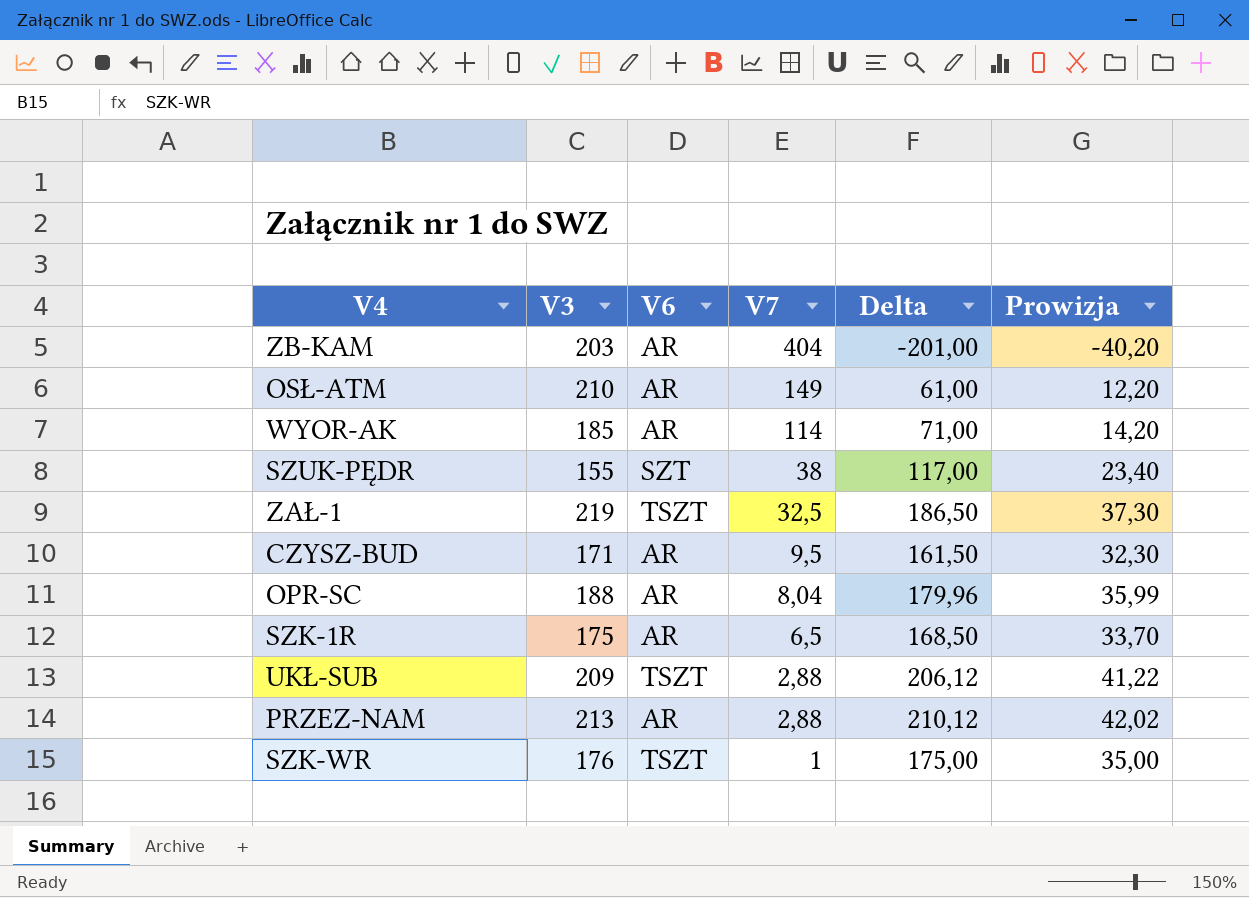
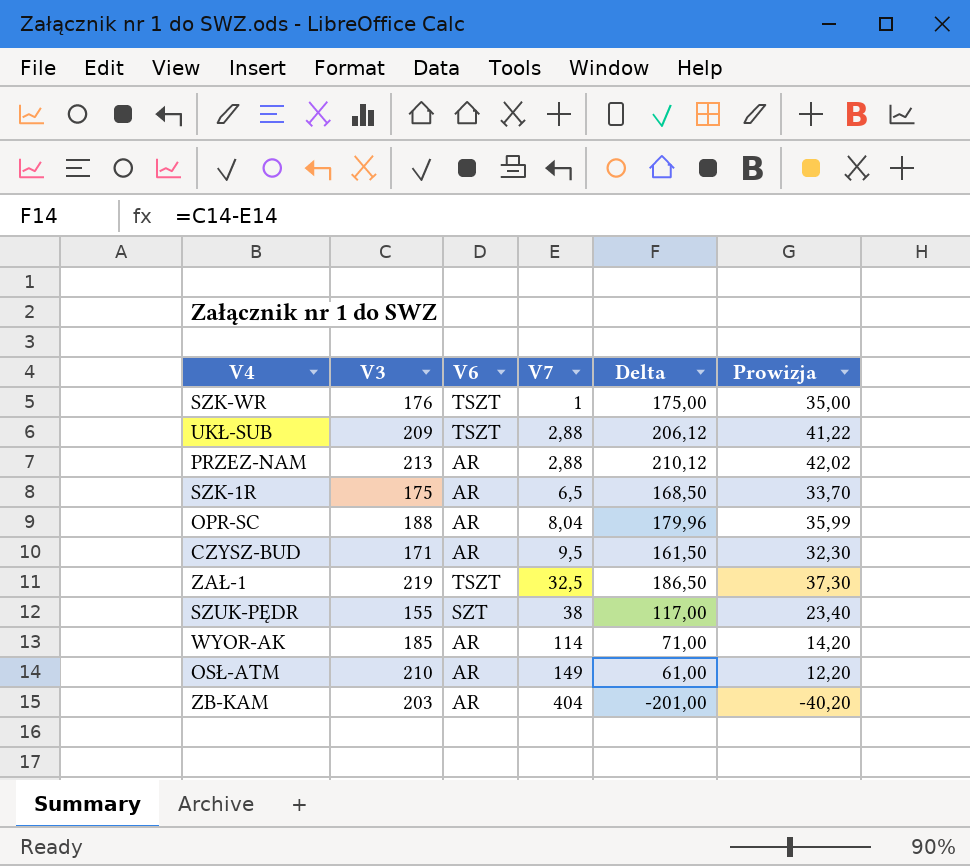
row order: V7 descending -> V7 ascending

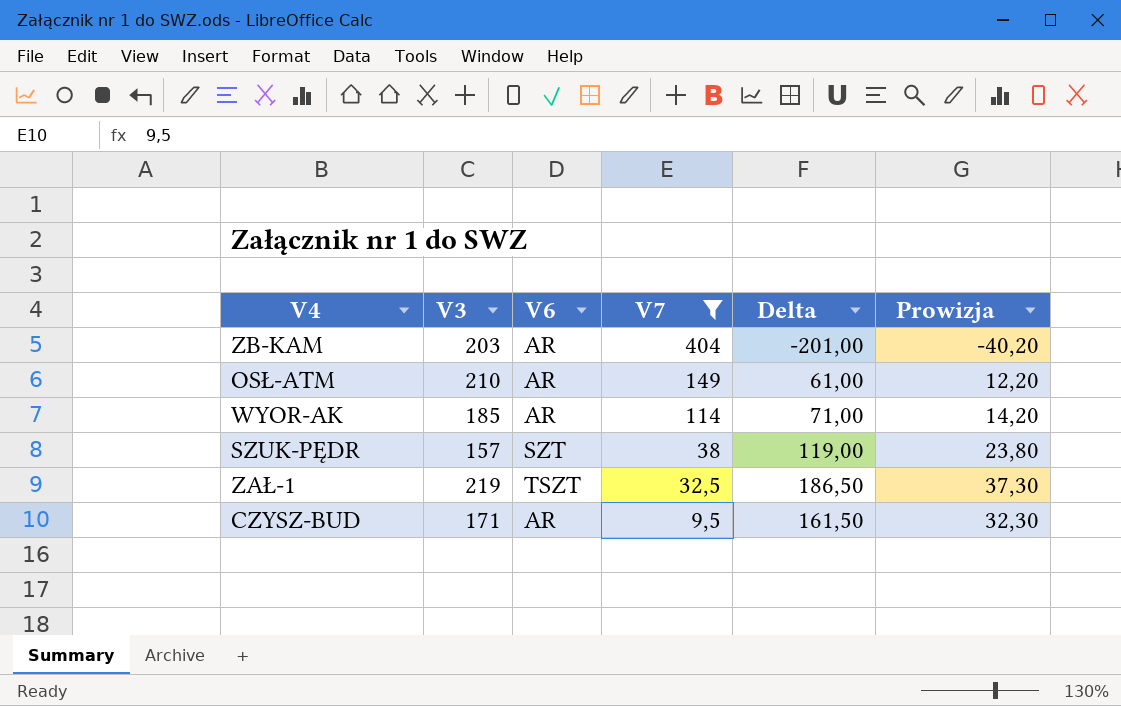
filter: none -> V7 >= 9,5
row order: V7 ascending -> V7 descending
SZUK-PĘDR | V3: 155 -> 157
SZUK-PĘDR | Delta: 117,00 -> 119,00
SZUK-PĘDR | Prowizja: 23,40 -> 23,80

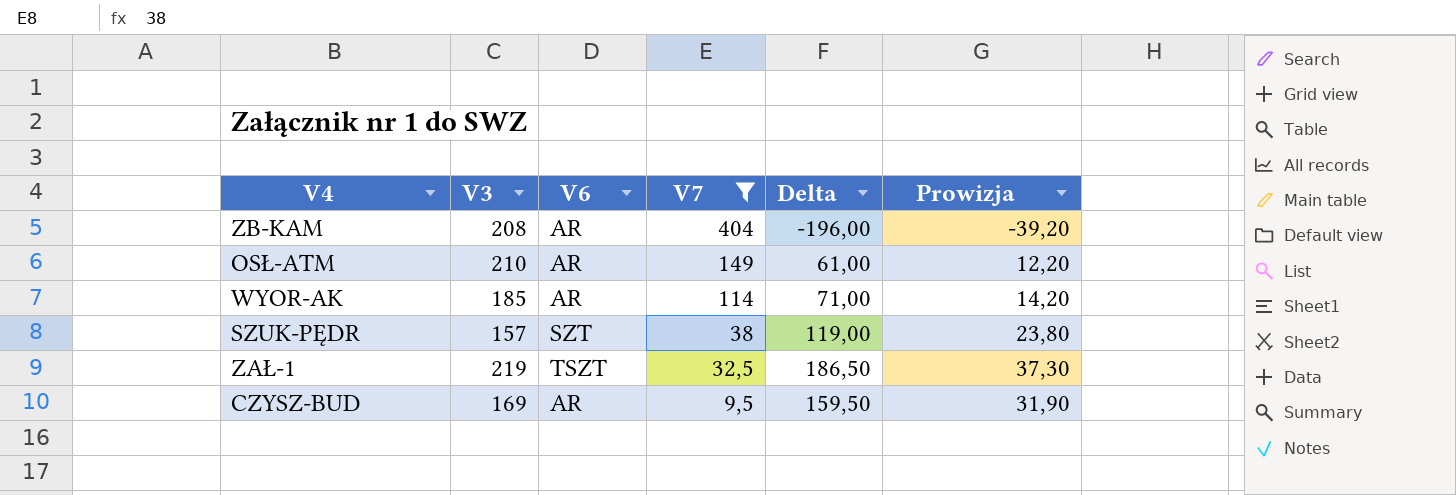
ZB-KAM | V3: 203 -> 208
ZB-KAM | Delta: -201,00 -> -196,00
ZB-KAM | Prowizja: -40,20 -> -39,20
CZYSZ-BUD | V3: 171 -> 169
CZYSZ-BUD | Delta: 161,50 -> 159,50
CZYSZ-BUD | Prowizja: 32,30 -> 31,90

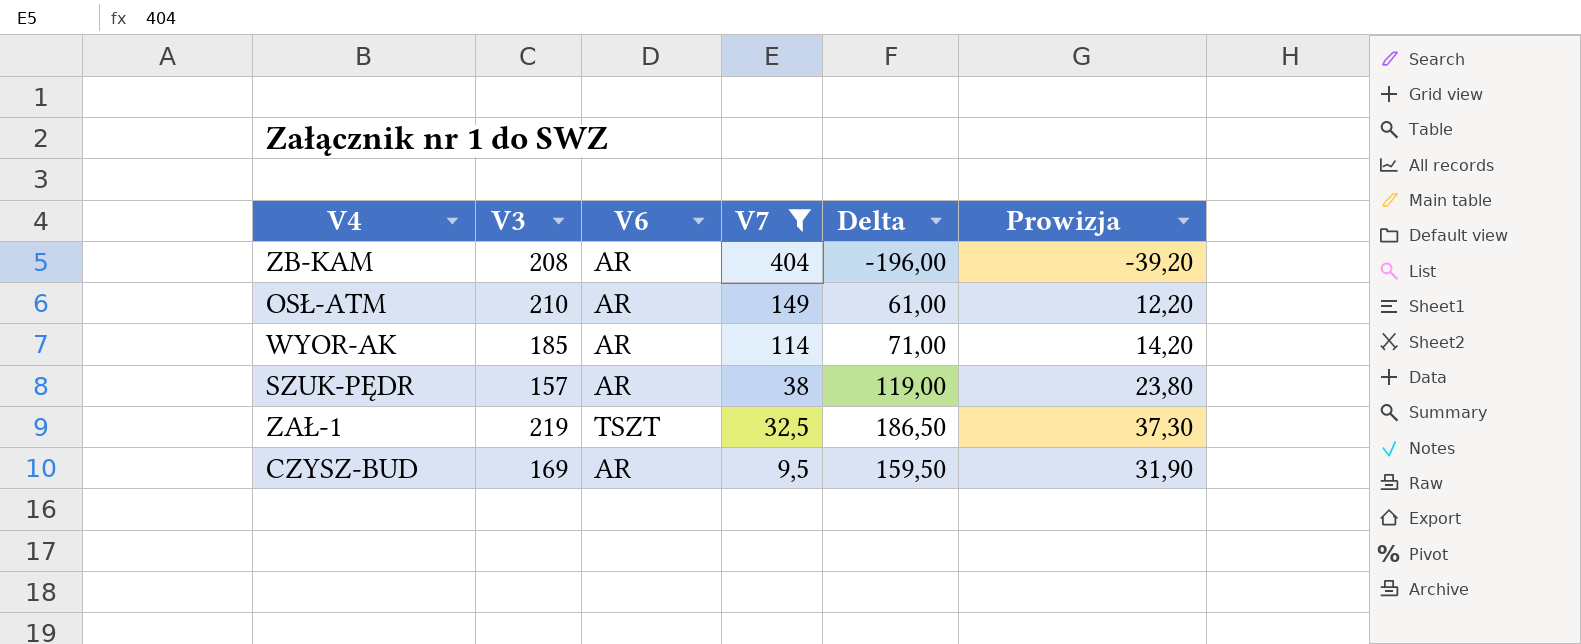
SZUK-PĘDR | V6: SZT -> AR

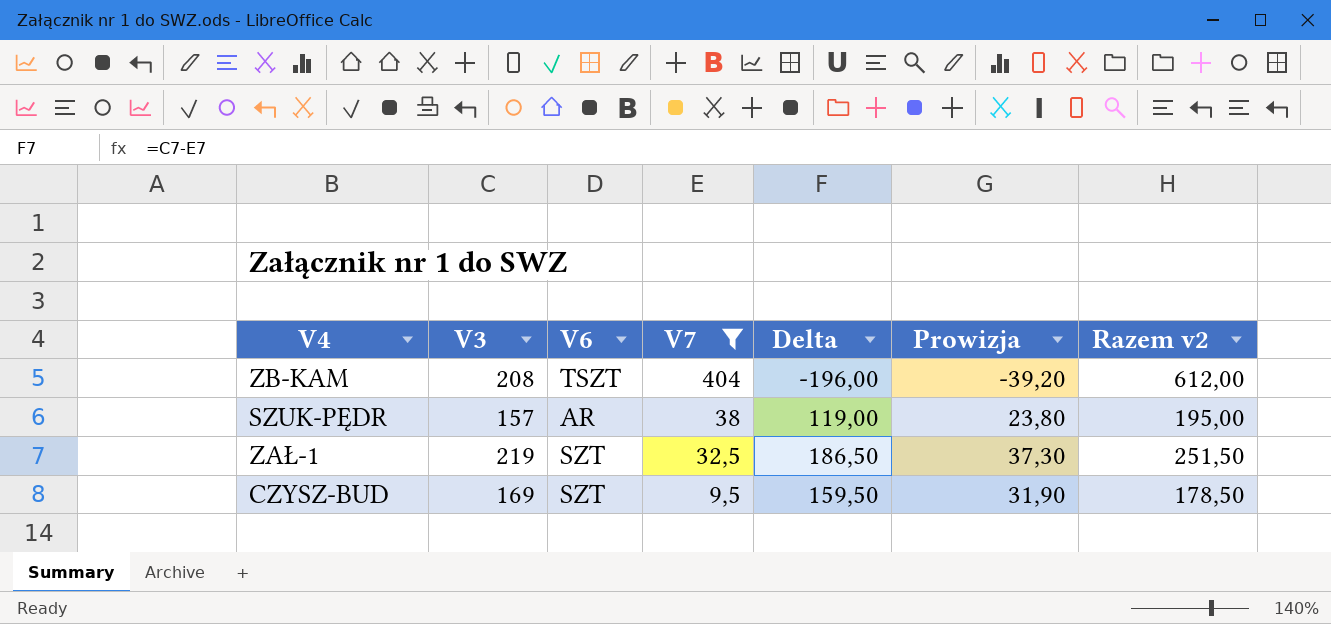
column Razem v2 | formula: none -> [V3] + [V7]
row OSŁ-ATM: 210 | AR | 149 | 61,00 | 12,20 -> none
row WYOR-AK: 185 | AR | 114 | 71,00 | 14,20 -> none
ZB-KAM | V6: AR -> TSZT
ZAŁ-1 | V6: TSZT -> SZT
CZYSZ-BUD | V6: AR -> SZT

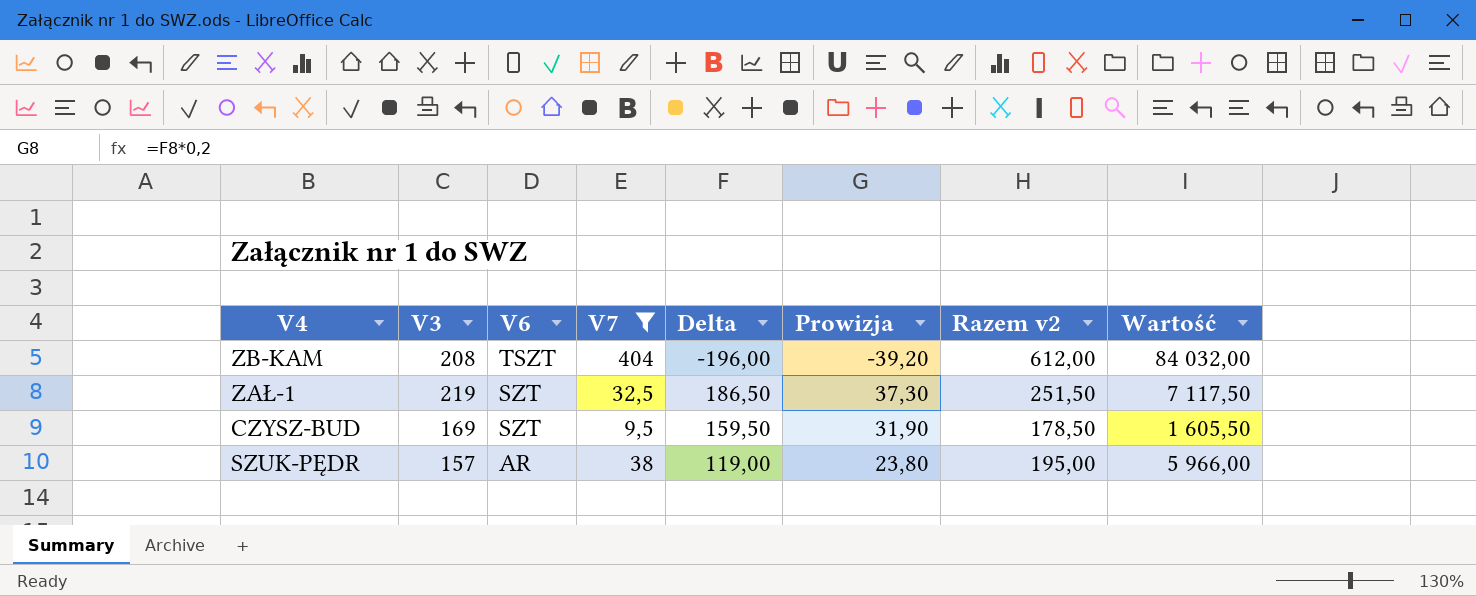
row order: V7 descending -> V6 descending
column Wartość | formula: none -> [V3] * [V7]

